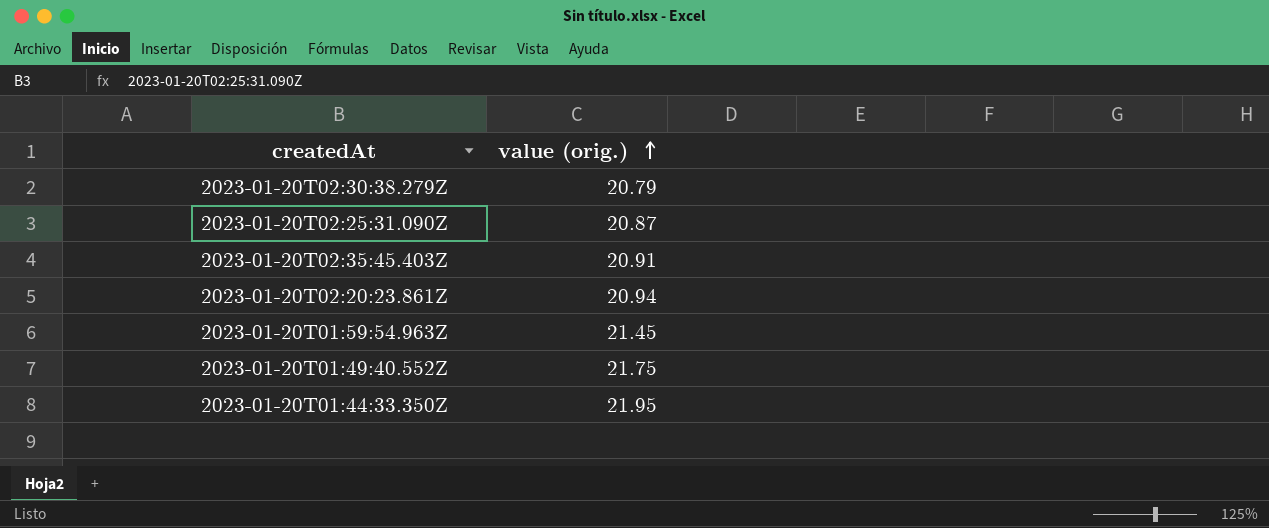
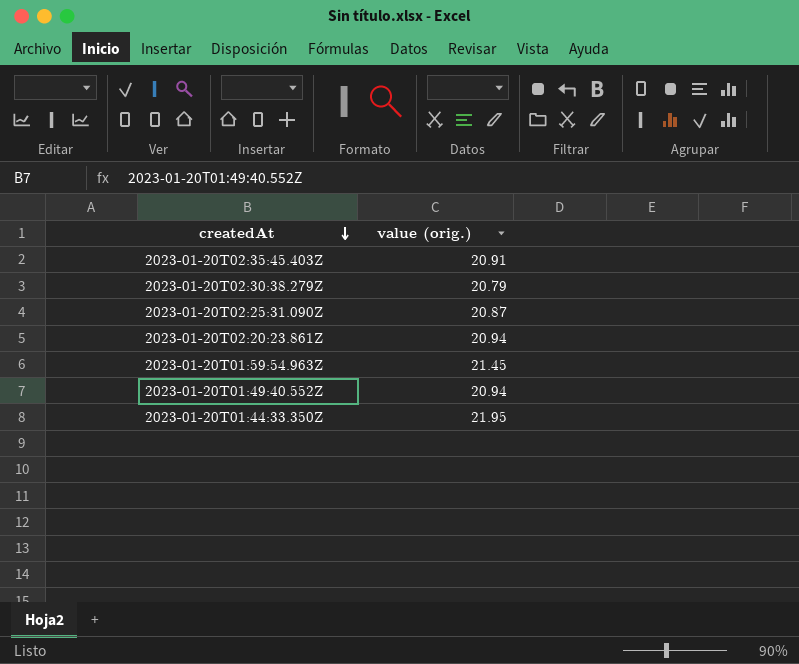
row order: value (orig.) ascending -> createdAt descending
2023-01-20T01:49:40.552Z | value (orig.): 21.75 -> 20.94

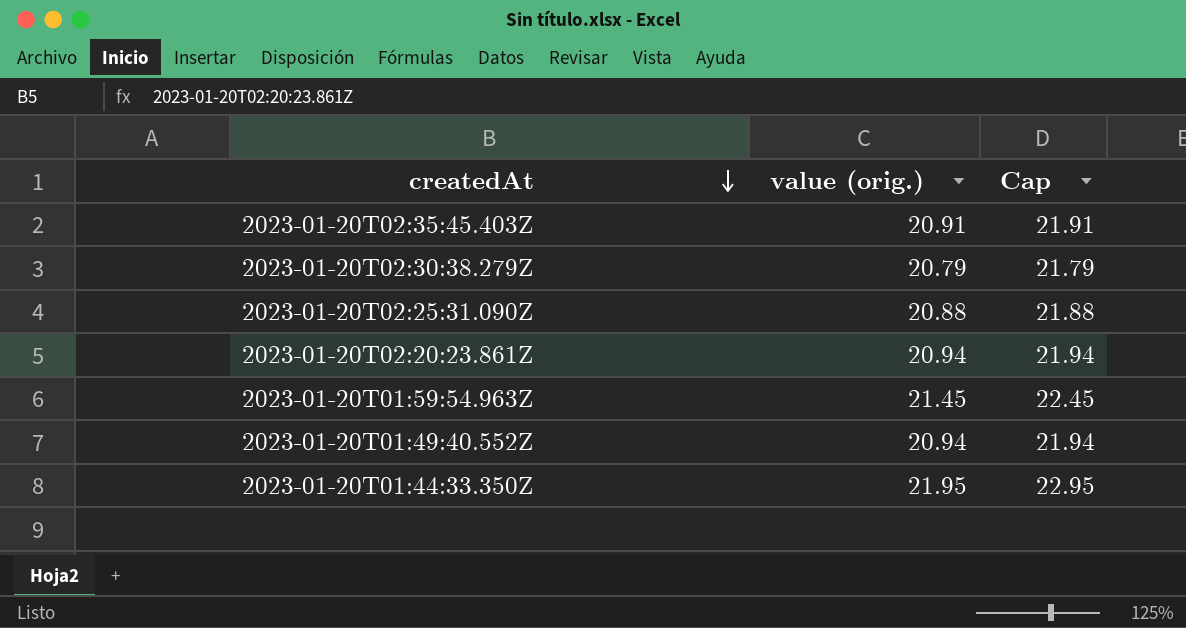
column Cap | formula: none -> [value (orig.)] + 1
2023-01-20T02:25:31.090Z | value (orig.): 20.87 -> 20.88

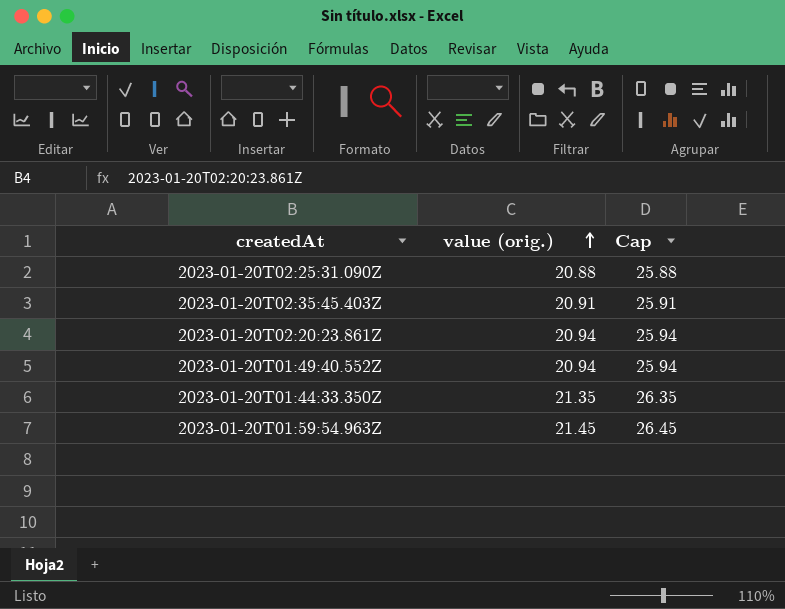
row order: createdAt descending -> value (orig.) ascending
column Cap | formula: [value (orig.)] + 1 -> [value (orig.)] + 5
row 2023-01-20T02:30:38.279Z: 20.79 | 21.79 -> none
2023-01-20T01:44:33.350Z | value (orig.): 21.95 -> 21.35

